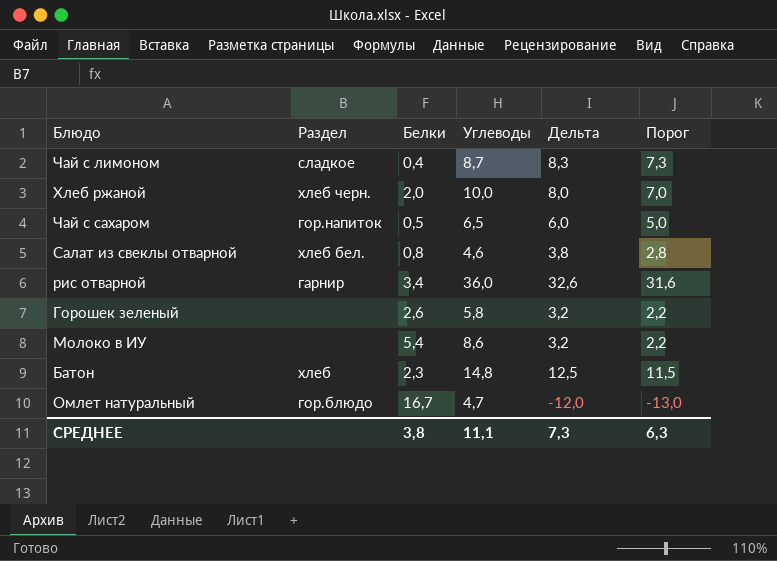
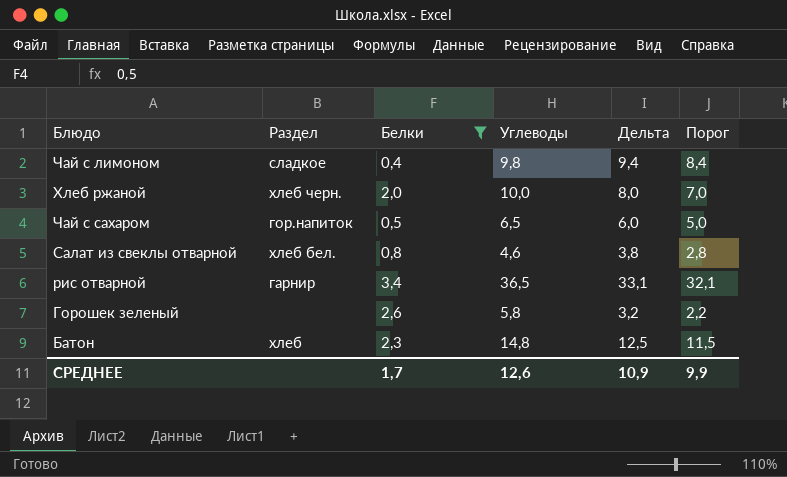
filter: none -> Белки <= 3,4
Чай с лимоном | Углеводы: 8,7 -> 9,8
Чай с лимоном | Дельта: 8,3 -> 9,4
Чай с лимоном | Порог: 7,3 -> 8,4
рис отварной | Углеводы: 36,0 -> 36,5
рис отварной | Дельта: 32,6 -> 33,1
рис отварной | Порог: 31,6 -> 32,1
СРЕДНЕЕ | Белки: 3,8 -> 1,7
СРЕДНЕЕ | Углеводы: 11,1 -> 12,6
СРЕДНЕЕ | Дельта: 7,3 -> 10,9
СРЕДНЕЕ | Порог: 6,3 -> 9,9

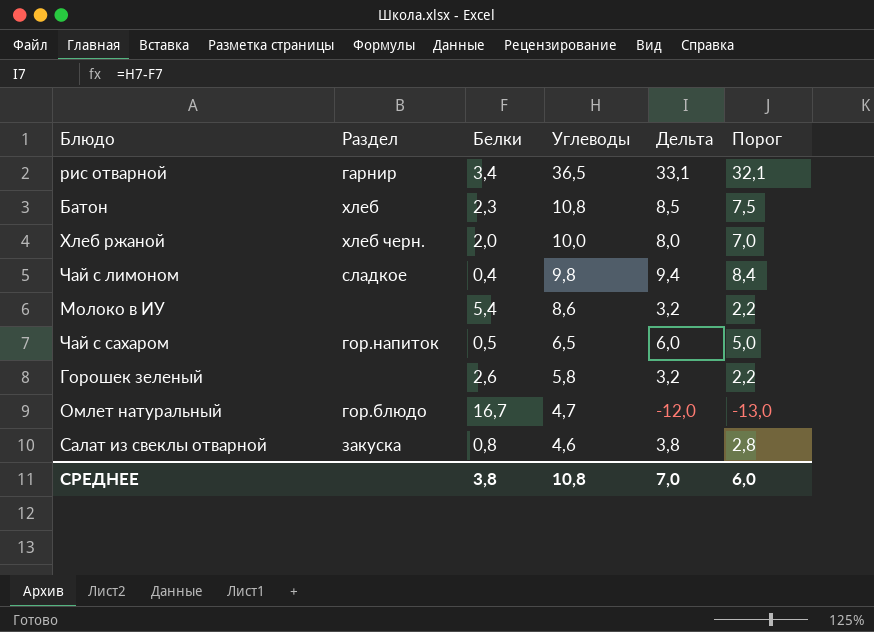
filter: Белки <= 3,4 -> none
row order: none -> Углеводы descending
Батон | Углеводы: 14,8 -> 10,8
Батон | Дельта: 12,5 -> 8,5
Батон | Порог: 11,5 -> 7,5
Салат из свеклы отварной | Раздел: хлеб бел. -> закуска
СРЕДНЕЕ | Белки: 1,7 -> 3,8
СРЕДНЕЕ | Углеводы: 12,6 -> 10,8
СРЕДНЕЕ | Дельта: 10,9 -> 7,0
СРЕДНЕЕ | Порог: 9,9 -> 6,0

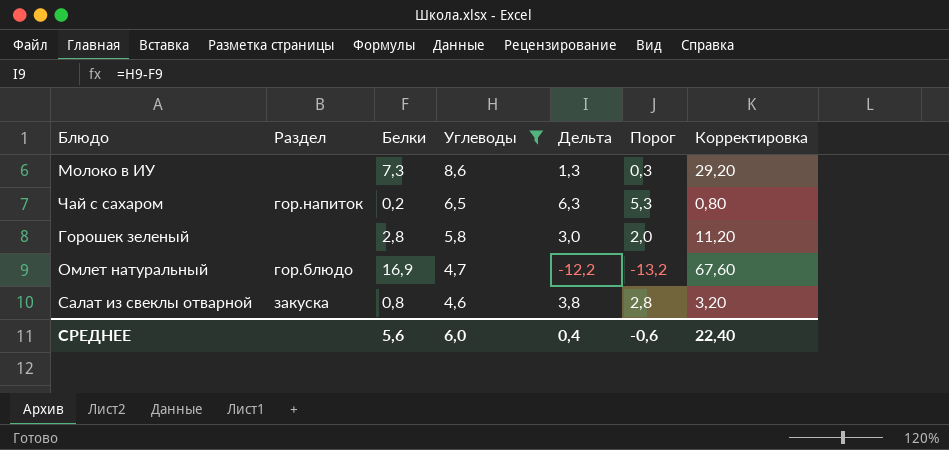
filter: none -> Углеводы <= 8,6
column Корректировка | formula: none -> [Белки] * 4
Молоко в ИУ | Белки: 5,4 -> 7,3
Молоко в ИУ | Дельта: 3,2 -> 1,3
Молоко в ИУ | Порог: 2,2 -> 0,3
Чай с сахаром | Белки: 0,5 -> 0,2
Чай с сахаром | Дельта: 6,0 -> 6,3
Чай с сахаром | Порог: 5,0 -> 5,3
Горошек зеленый | Белки: 2,6 -> 2,8
Горошек зеленый | Дельта: 3,2 -> 3,0
Горошек зеленый | Порог: 2,2 -> 2,0
Омлет натуральный | Белки: 16,7 -> 16,9
Омлет натуральный | Дельта: -12,0 -> -12,2
Омлет натуральный | Порог: -13,0 -> -13,2
СРЕДНЕЕ | Белки: 3,8 -> 5,6
СРЕДНЕЕ | Углеводы: 10,8 -> 6,0
СРЕДНЕЕ | Дельта: 7,0 -> 0,4
СРЕДНЕЕ | Порог: 6,0 -> -0,6

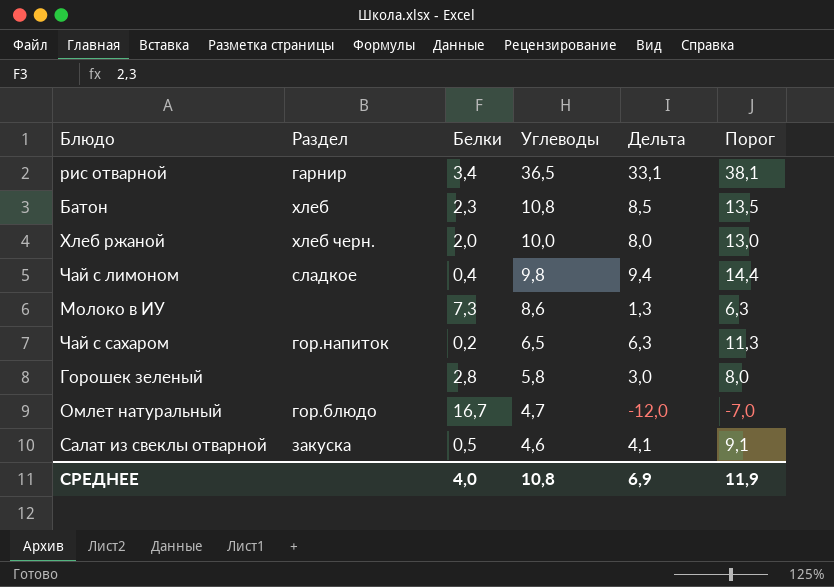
filter: Углеводы <= 8,6 -> none
column Корректировка | formula: [Белки] * 4 -> none
column Порог | formula: [Дельта] - 1 -> [Дельта] + 5
Омлет натуральный | Белки: 16,9 -> 16,7
Омлет натуральный | Дельта: -12,2 -> -12,0
Салат из свеклы отварной | Белки: 0,8 -> 0,5
Салат из свеклы отварной | Дельта: 3,8 -> 4,1
СРЕДНЕЕ | Белки: 5,6 -> 4,0
СРЕДНЕЕ | Углеводы: 6,0 -> 10,8
СРЕДНЕЕ | Дельта: 0,4 -> 6,9
СРЕДНЕЕ | Порог: -0,6 -> 11,9

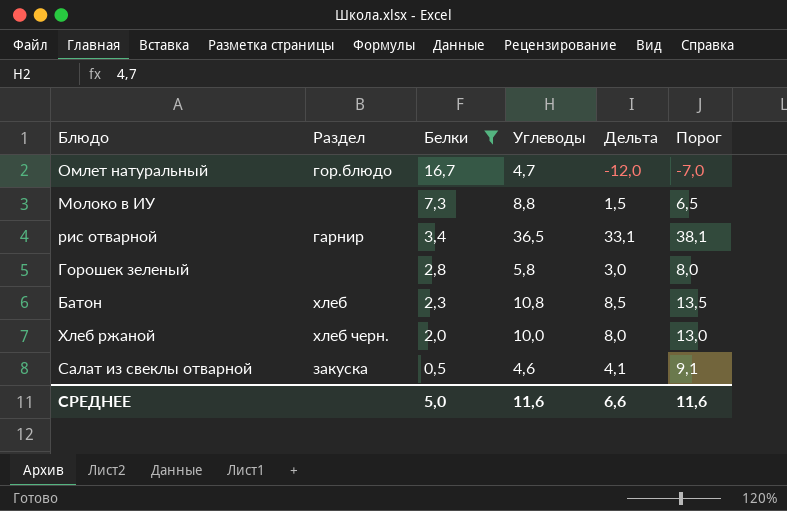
filter: none -> Белки >= 0,5
row order: Углеводы descending -> Белки descending
Молоко в ИУ | Углеводы: 8,6 -> 8,8
Молоко в ИУ | Дельта: 1,3 -> 1,5
Молоко в ИУ | Порог: 6,3 -> 6,5
СРЕДНЕЕ | Белки: 4,0 -> 5,0
СРЕДНЕЕ | Углеводы: 10,8 -> 11,6
СРЕДНЕЕ | Дельта: 6,9 -> 6,6
СРЕДНЕЕ | Порог: 11,9 -> 11,6

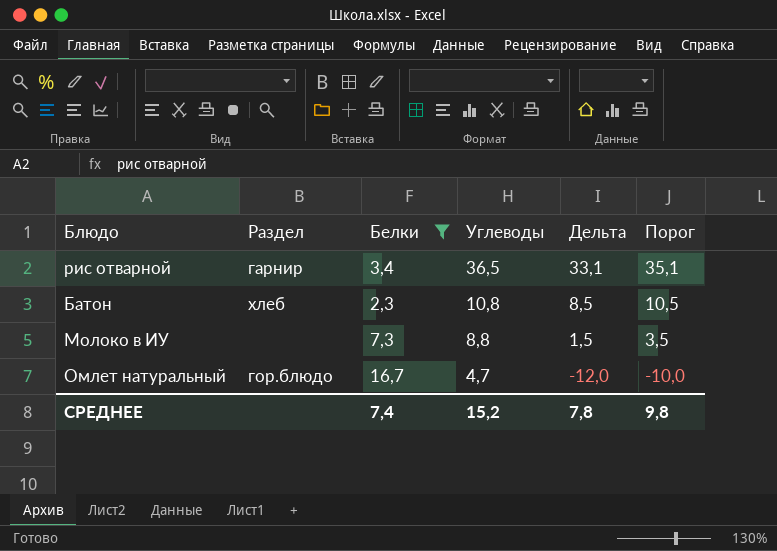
row order: Белки descending -> Углеводы descending
column Порог | formula: [Дельта] + 5 -> [Дельта] + 2
row Горошек зеленый: none | 2,8 | 5,8 | 3,0 | 8,0 -> none
row Хлеб ржаной: хлеб черн. | 2,0 | 10,0 | 8,0 | 13,0 -> none
row Салат из свеклы отварной: закуска | 0,5 | 4,6 | 4,1 | 9,1 -> none
СРЕДНЕЕ | Белки: 5,0 -> 7,4
СРЕДНЕЕ | Углеводы: 11,6 -> 15,2
СРЕДНЕЕ | Дельта: 6,6 -> 7,8
СРЕДНЕЕ | Порог: 11,6 -> 9,8

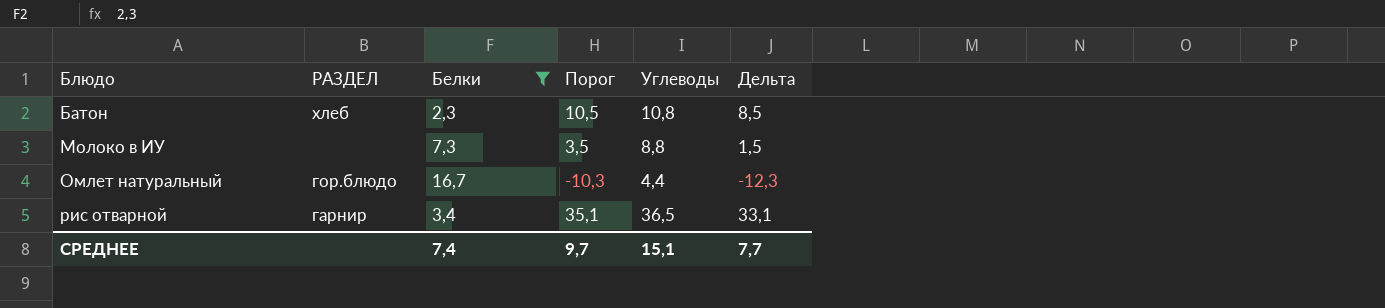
row order: Углеводы descending -> Блюдо ascending
column name: Раздел -> РАЗДЕЛ
column Порог | position: 6 -> 4
Омлет натуральный | Порог: -10,0 -> -10,3
Омлет натуральный | Углеводы: 4,7 -> 4,4
Омлет натуральный | Дельта: -12,0 -> -12,3
СРЕДНЕЕ | Порог: 9,8 -> 9,7
СРЕДНЕЕ | Углеводы: 15,2 -> 15,1
СРЕДНЕЕ | Дельта: 7,8 -> 7,7

